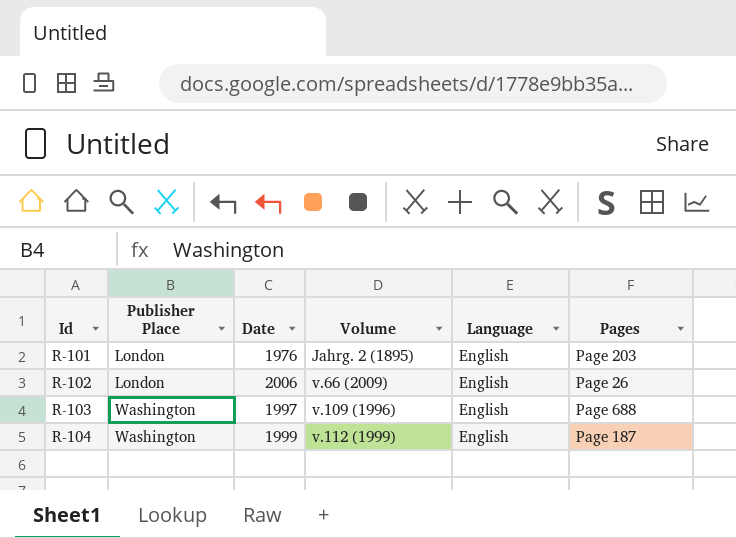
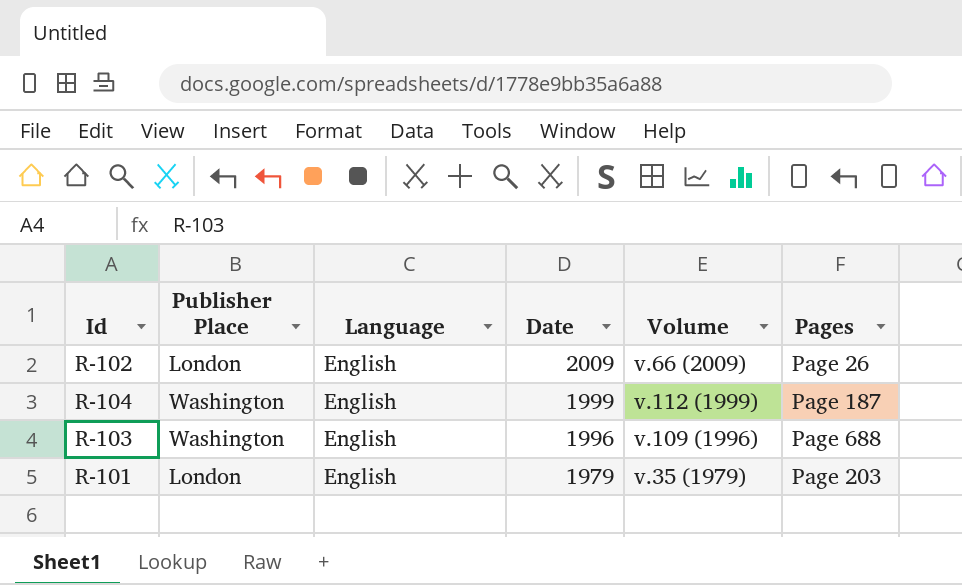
row order: Id ascending -> Date descending
column Language | position: 5 -> 3
R-102 | Date: 2006 -> 2009
R-103 | Date: 1997 -> 1996
R-101 | Date: 1976 -> 1979
R-101 | Volume: Jahrg. 2 (1895) -> v.35 (1979)

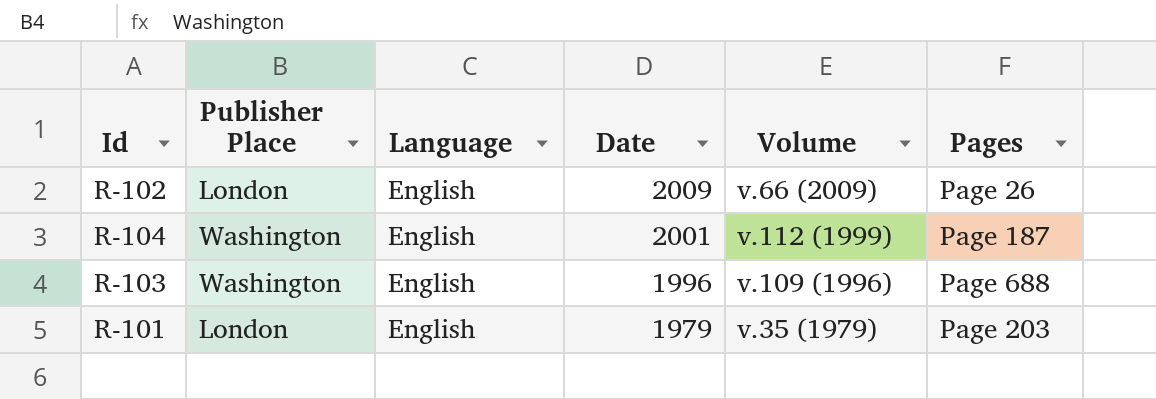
R-104 | Date: 1999 -> 2001

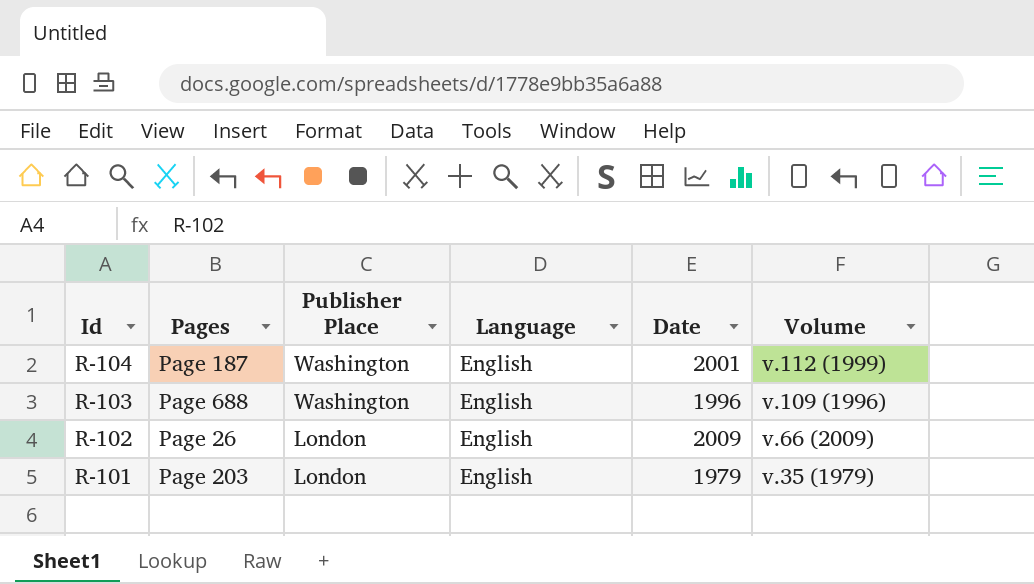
row order: Date descending -> Id descending
column Pages | position: 6 -> 2

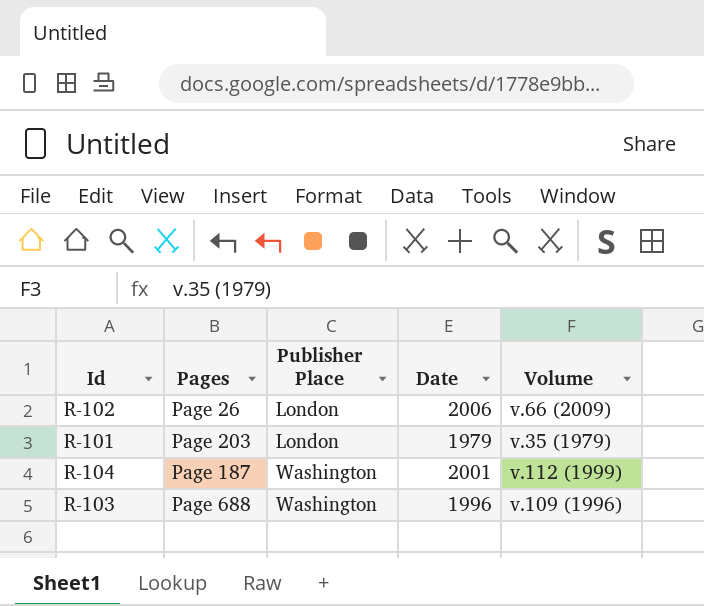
row order: Id descending -> Publisher Place ascending
column Language | position: 4 -> none
R-102 | Date: 2009 -> 2006

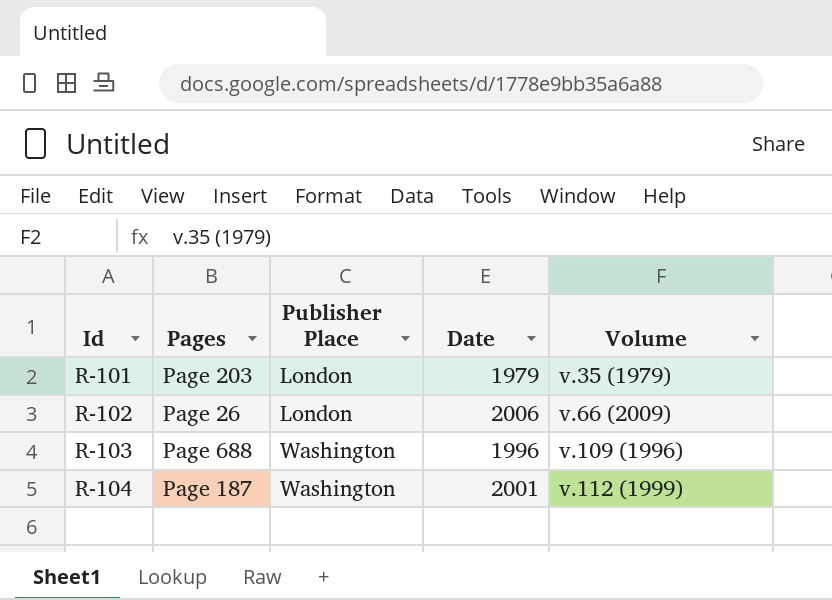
row order: Publisher Place ascending -> Id ascending

